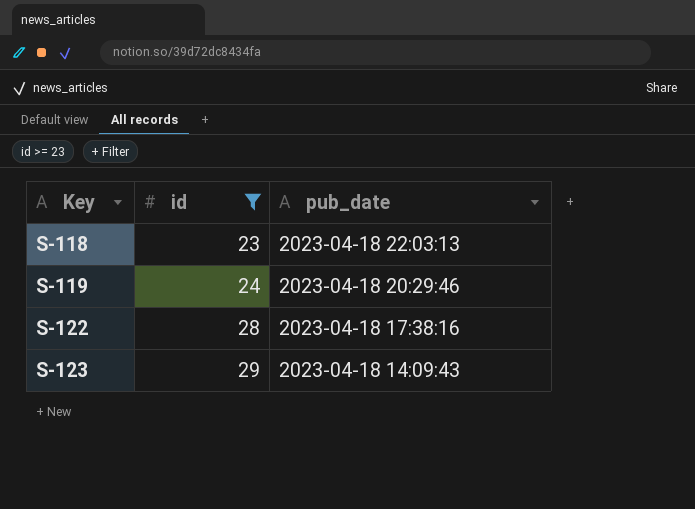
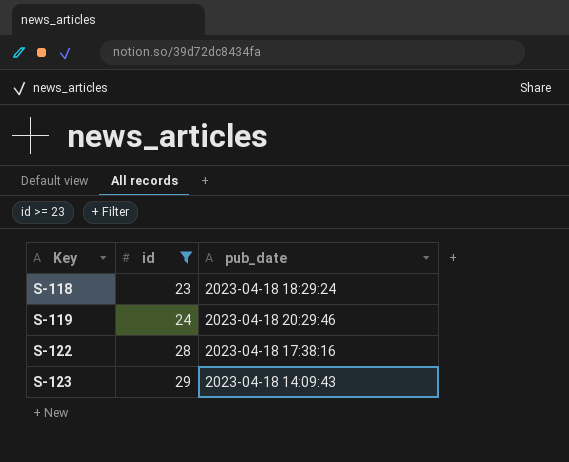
S-118 | pub_date: 2023-04-18 22:03:13 -> 2023-04-18 18:29:24

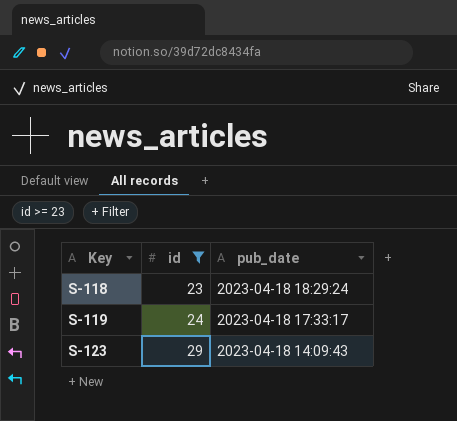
row S-122: 28 | 2023-04-18 17:38:16 -> none
S-119 | pub_date: 2023-04-18 20:29:46 -> 2023-04-18 17:33:17

